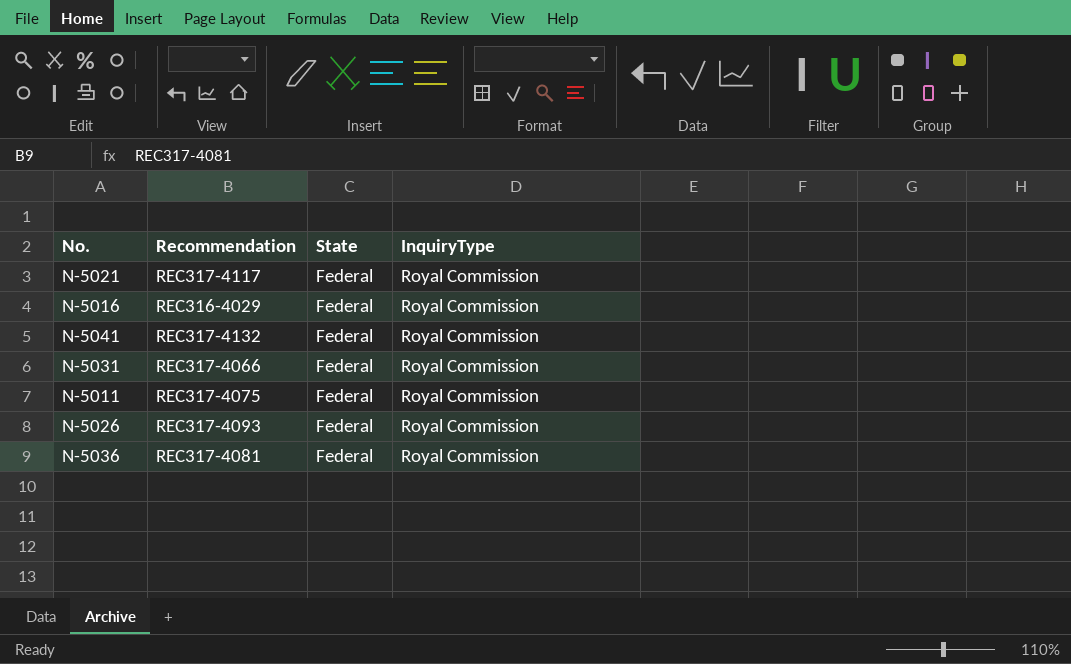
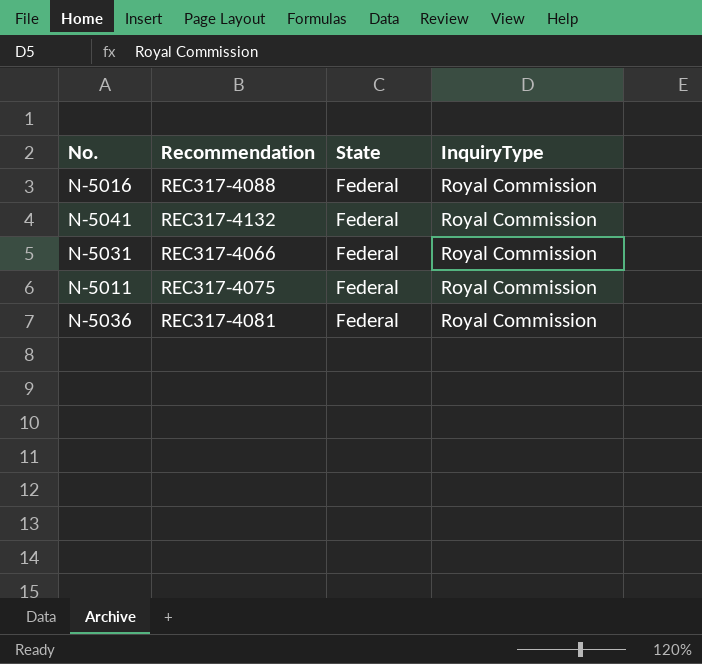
row N-5021: REC317-4117 | Federal | Royal Commission -> none
row N-5026: REC317-4093 | Federal | Royal Commission -> none
N-5016 | Recommendation: REC316-4029 -> REC317-4088

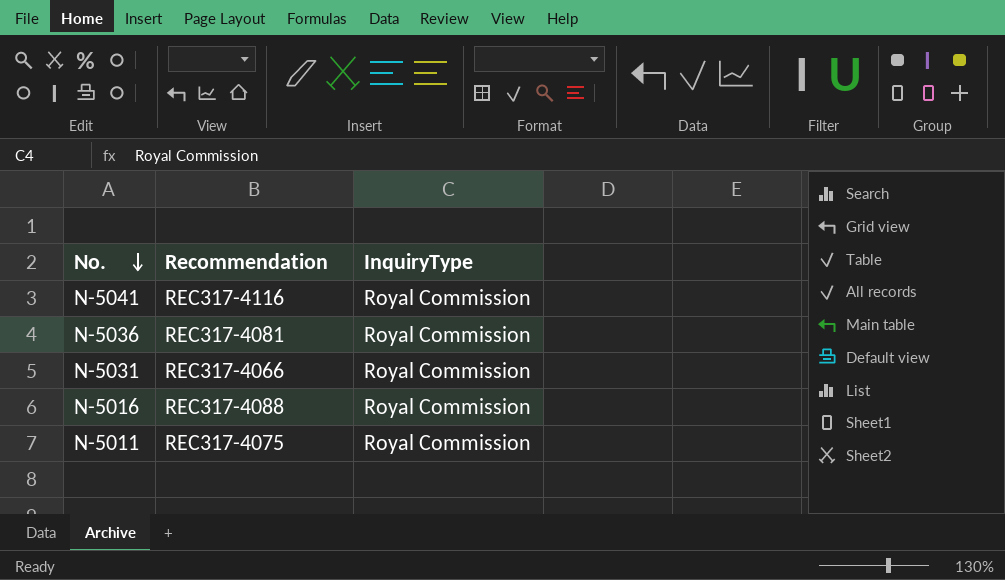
row order: none -> No. descending
column State | position: 3 -> none
N-5041 | Recommendation: REC317-4132 -> REC317-4116

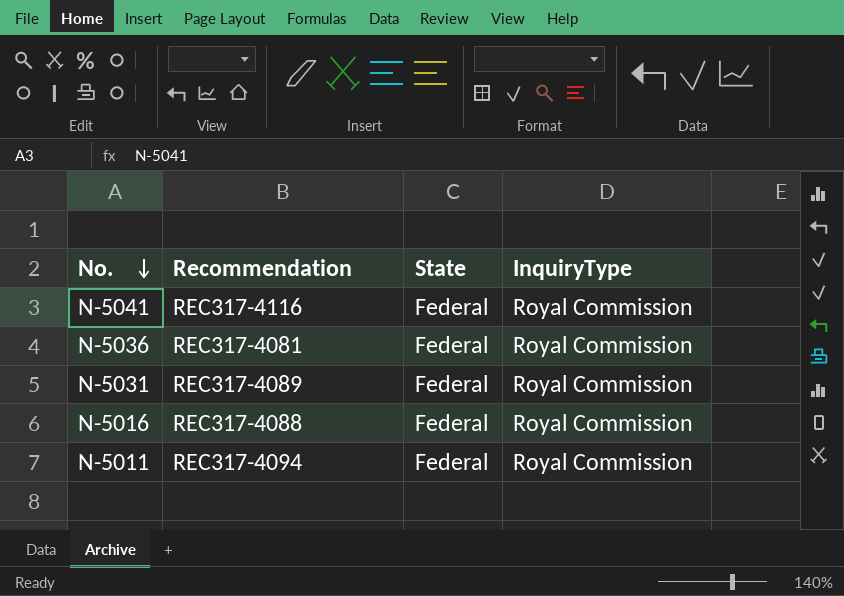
column State | position: none -> 3
N-5031 | Recommendation: REC317-4066 -> REC317-4089
N-5011 | Recommendation: REC317-4075 -> REC317-4094

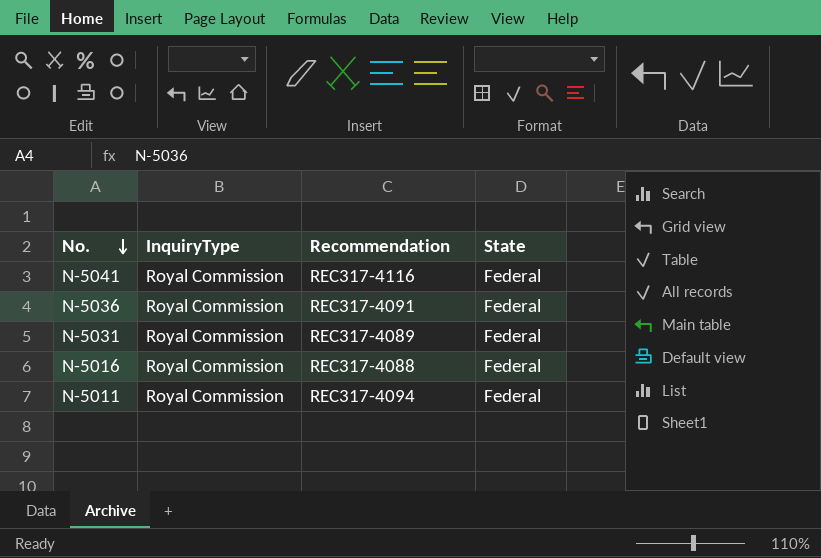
column InquiryType | position: 4 -> 2
N-5036 | Recommendation: REC317-4081 -> REC317-4091

